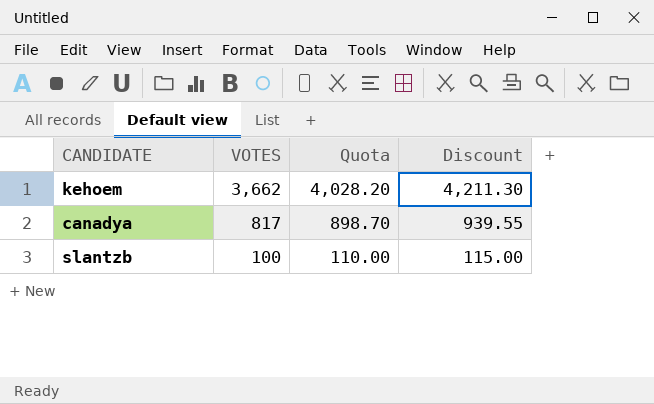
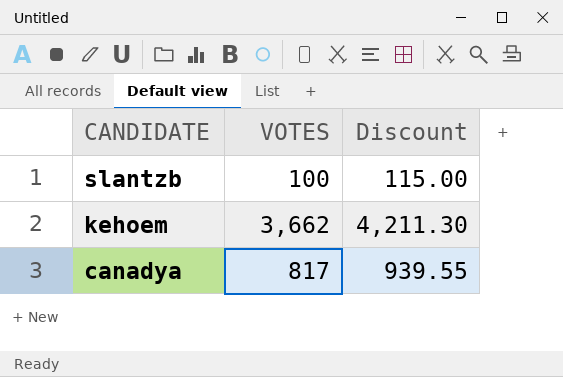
row order: VOTES descending -> CANDIDATE descending
column Quota | formula: [VOTES] * 1.1 -> none

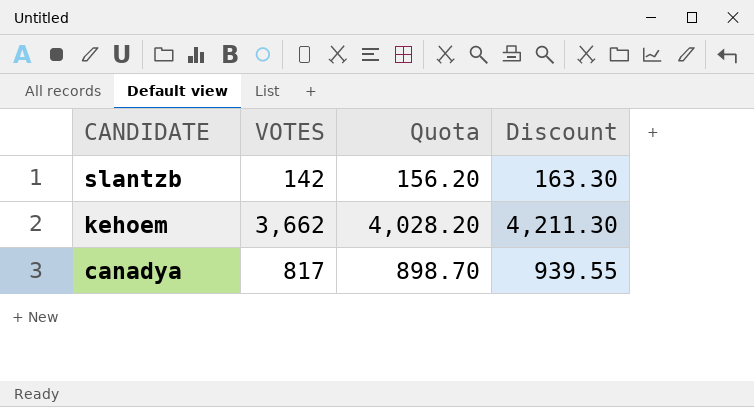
column Quota | formula: none -> [VOTES] * 1.1
slantzb | VOTES: 100 -> 142
slantzb | Discount: 115.00 -> 163.30

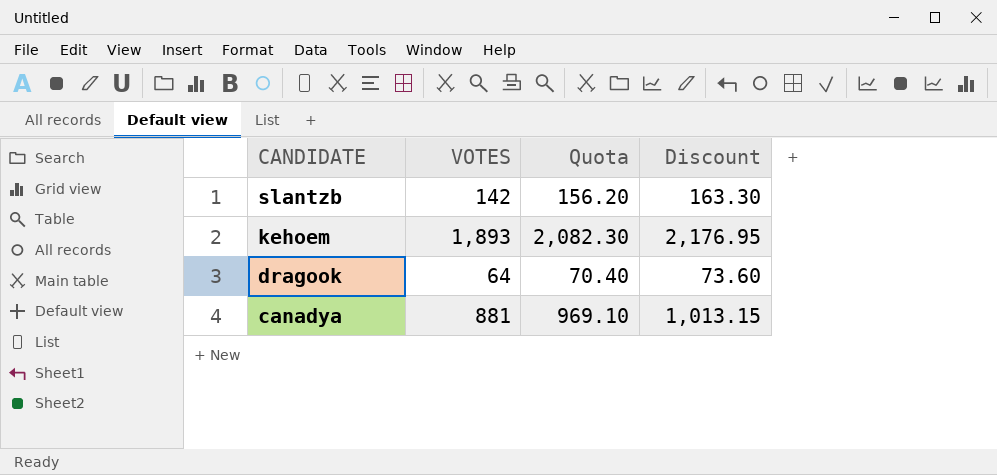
kehoem | VOTES: 3,662 -> 1,893
kehoem | Quota: 4,028.20 -> 2,082.30
kehoem | Discount: 4,211.30 -> 2,176.95
row dragook: none -> 64 | 70.40 | 73.60
canadya | VOTES: 817 -> 881
canadya | Quota: 898.70 -> 969.10
canadya | Discount: 939.55 -> 1,013.15

